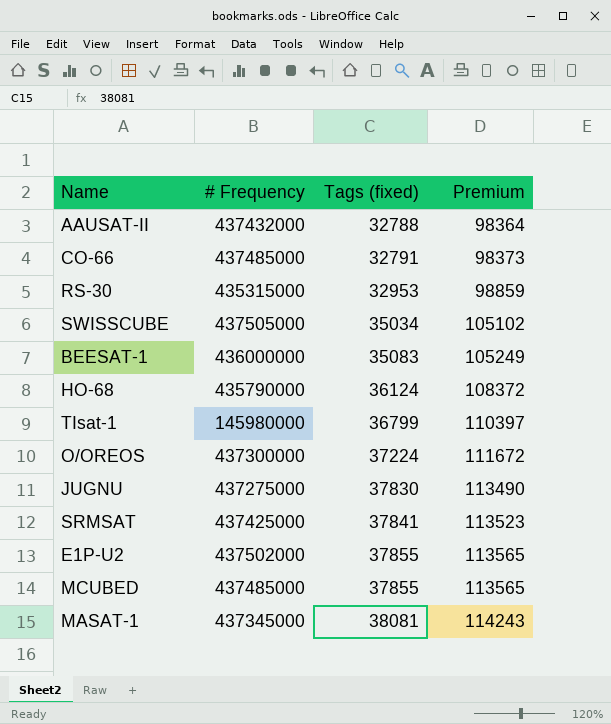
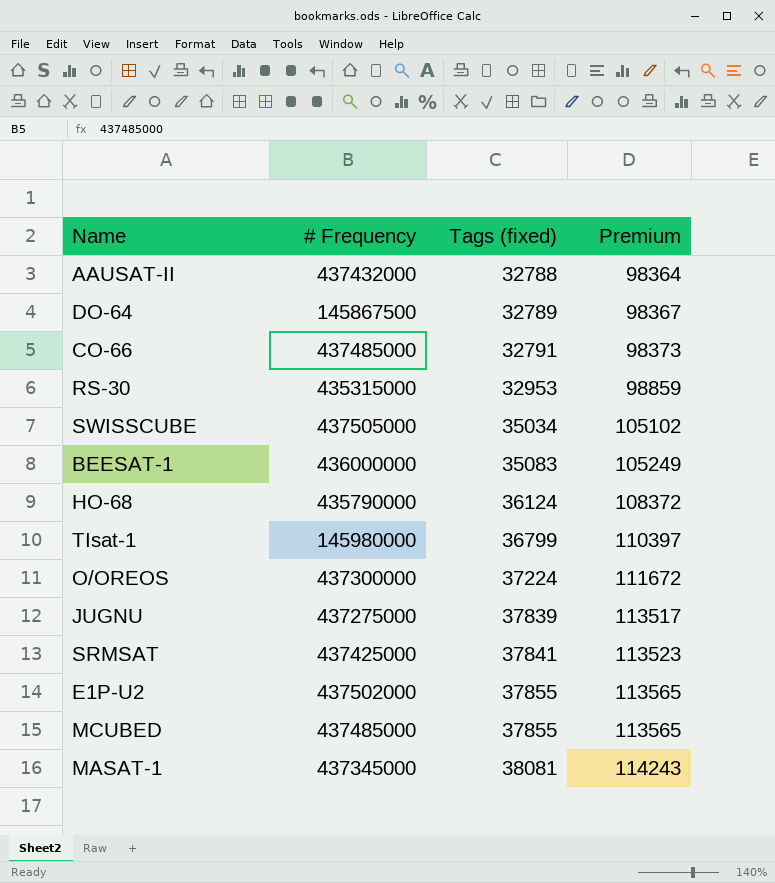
row DO-64: none -> 145867500 | 32789 | 98367
JUGNU | Tags (fixed): 37830 -> 37839
JUGNU | Premium: 113490 -> 113517

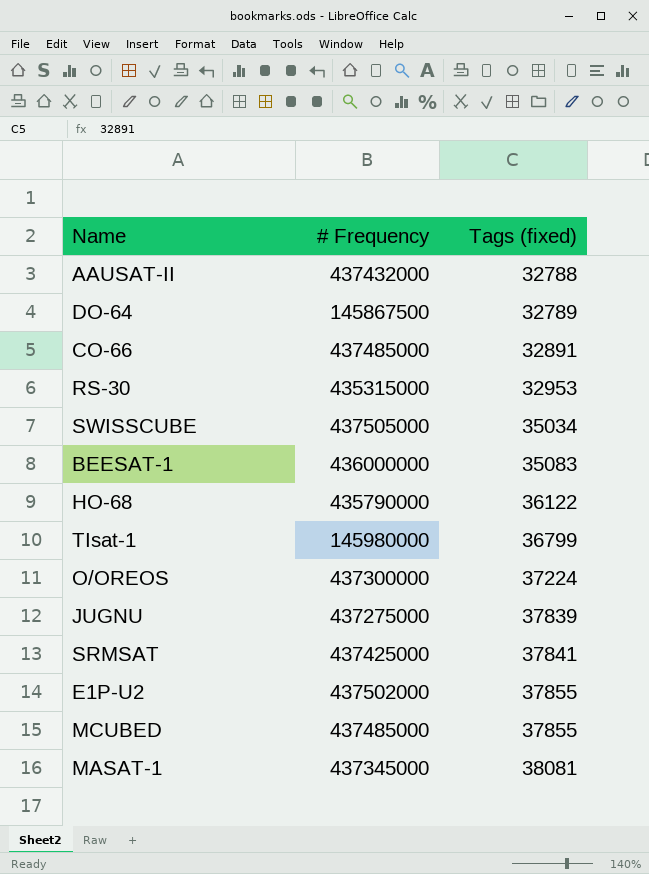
column Premium | formula: [Tags (fixed)] * 3 -> none
CO-66 | Tags (fixed): 32791 -> 32891
HO-68 | Tags (fixed): 36124 -> 36122

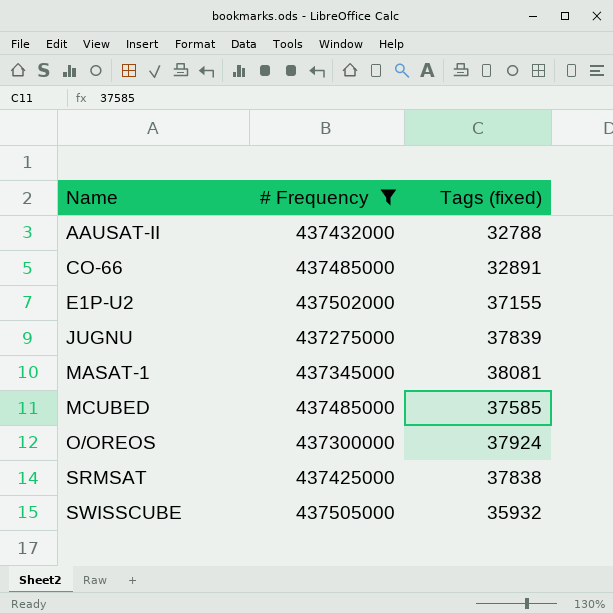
filter: none -> # Frequency >= 437275000
row order: Tags (fixed) ascending -> Name ascending
E1P-U2 | Tags (fixed): 37855 -> 37155
MCUBED | Tags (fixed): 37855 -> 37585
O/OREOS | Tags (fixed): 37224 -> 37924
SRMSAT | Tags (fixed): 37841 -> 37838
SWISSCUBE | Tags (fixed): 35034 -> 35932

